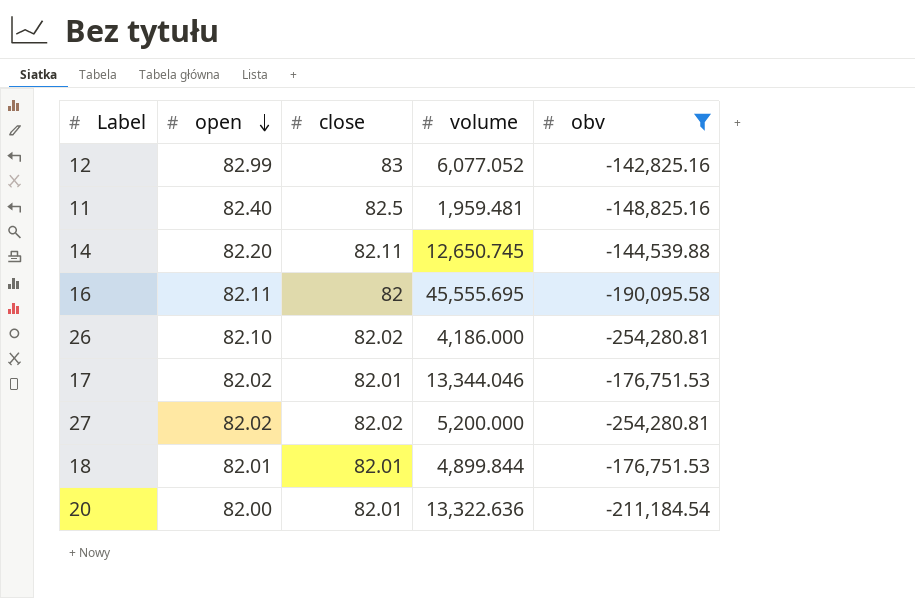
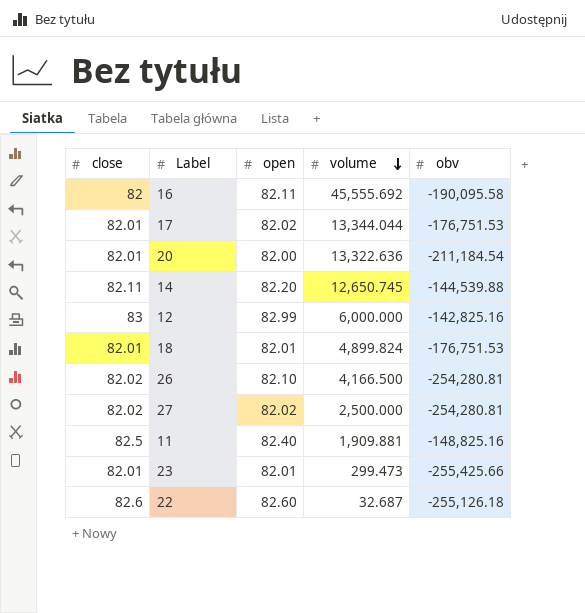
filter: obv >= -254,280.81 -> none
row order: open descending -> volume descending
column close | position: 3 -> 1
16 | volume: 45,555.695 -> 45,555.692
17 | volume: 13,344.046 -> 13,344.044
12 | volume: 6,077.052 -> 6,000.000
18 | volume: 4,899.844 -> 4,899.824
26 | volume: 4,186.000 -> 4,166.500
27 | volume: 5,200.000 -> 2,500.000
11 | volume: 1,959.481 -> 1,909.881

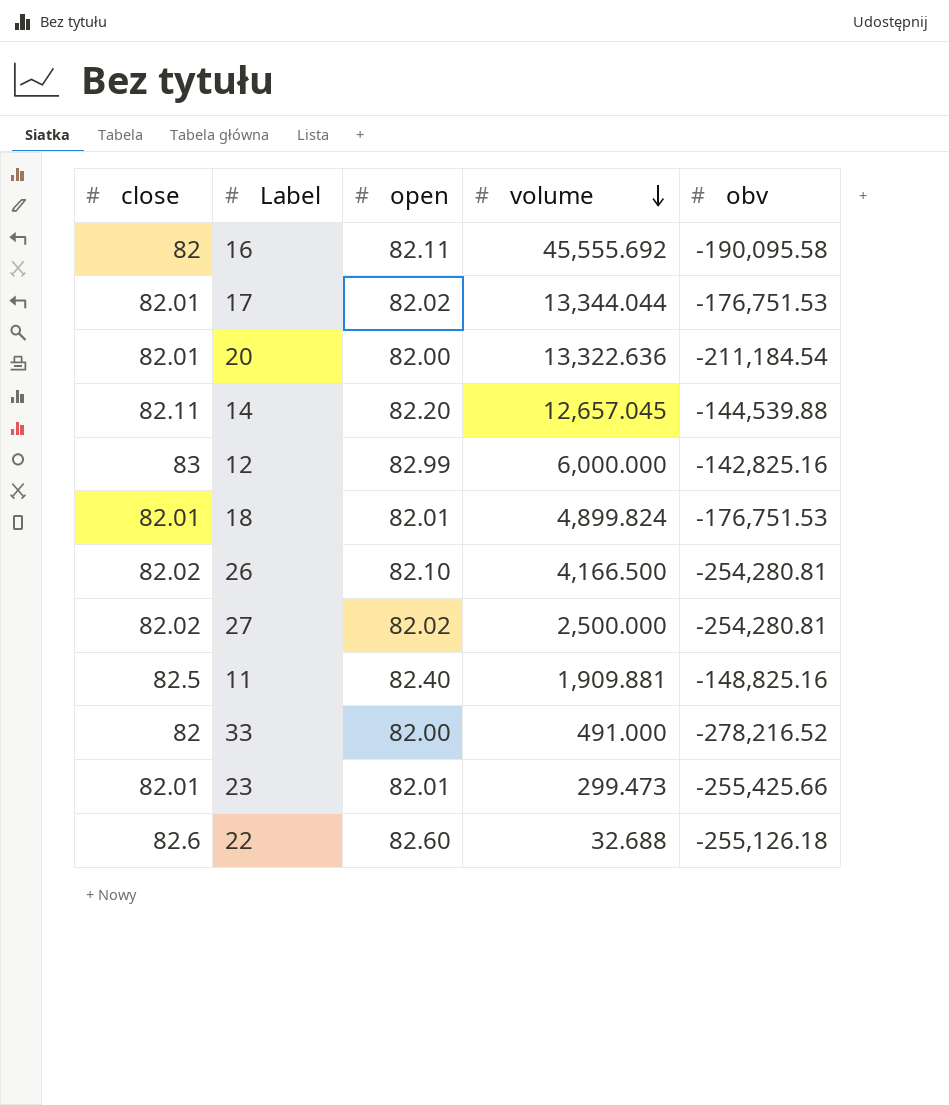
14 | volume: 12,650.745 -> 12,657.045
row 33: none -> 82 | 82.00 | 491.000 | -278,216.52
22 | volume: 32.687 -> 32.688

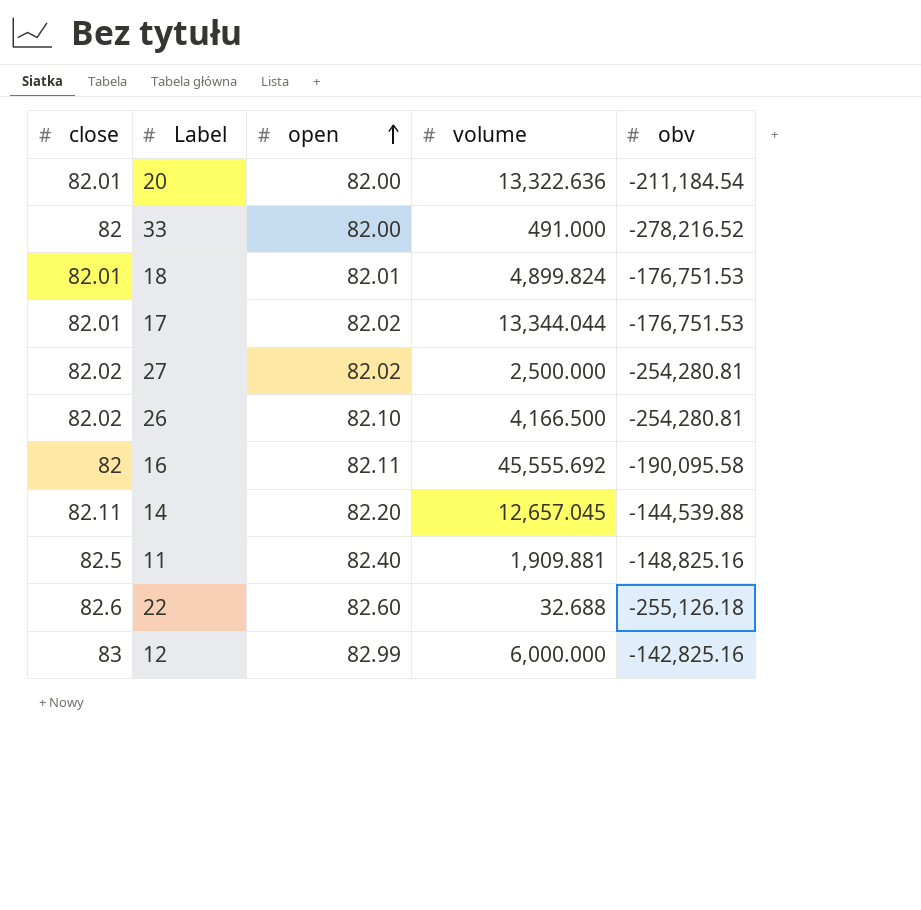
row order: volume descending -> open ascending
row 23: 82.01 | 82.01 | 299.473 | -255,425.66 -> none

